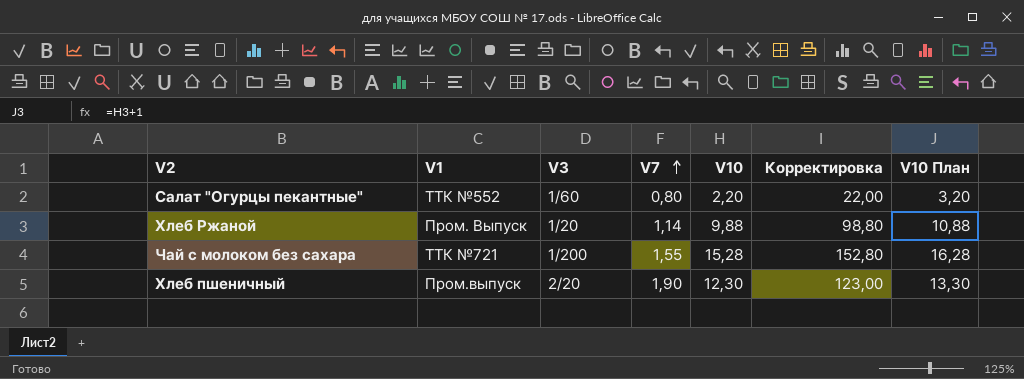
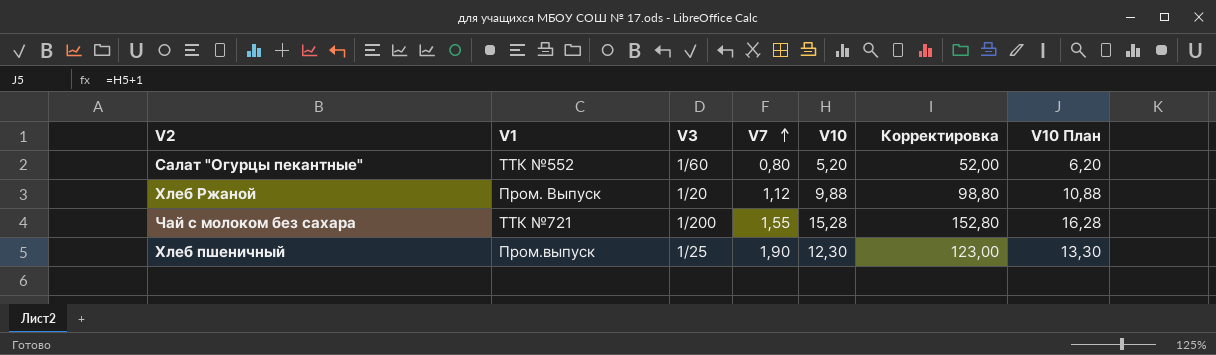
Салат "Огурцы пекантные" | V10: 2,20 -> 5,20
Салат "Огурцы пекантные" | Корректировка: 22,00 -> 52,00
Салат "Огурцы пекантные" | V10 План: 3,20 -> 6,20
Хлеб Ржаной | V7: 1,14 -> 1,12
Хлеб пшеничный | V3: 2/20 -> 1/25

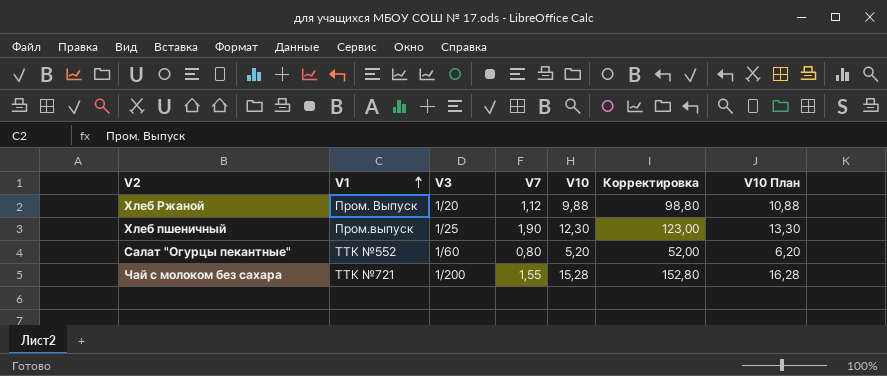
row order: V7 ascending -> V1 ascending

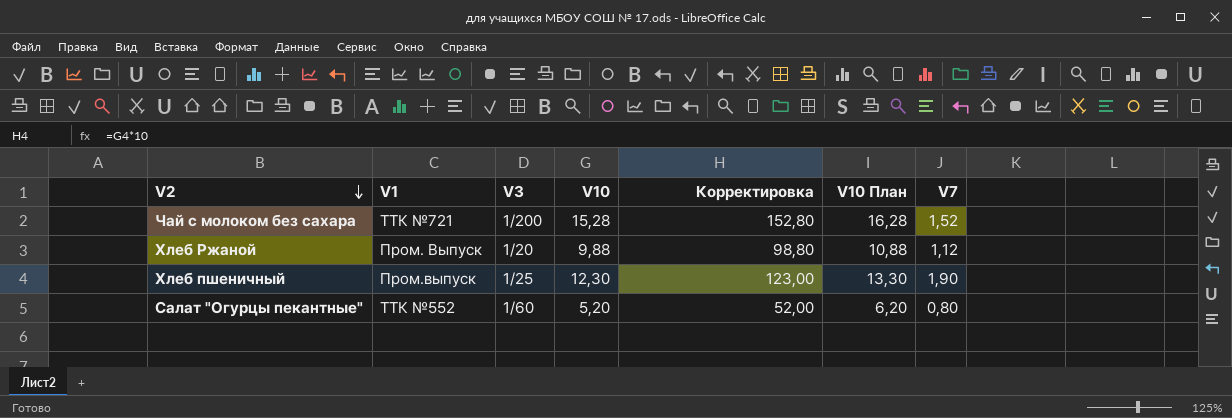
row order: V1 ascending -> V2 descending
column V7 | position: 4 -> 7
Чай с молоком без сахара | V7: 1,55 -> 1,52

